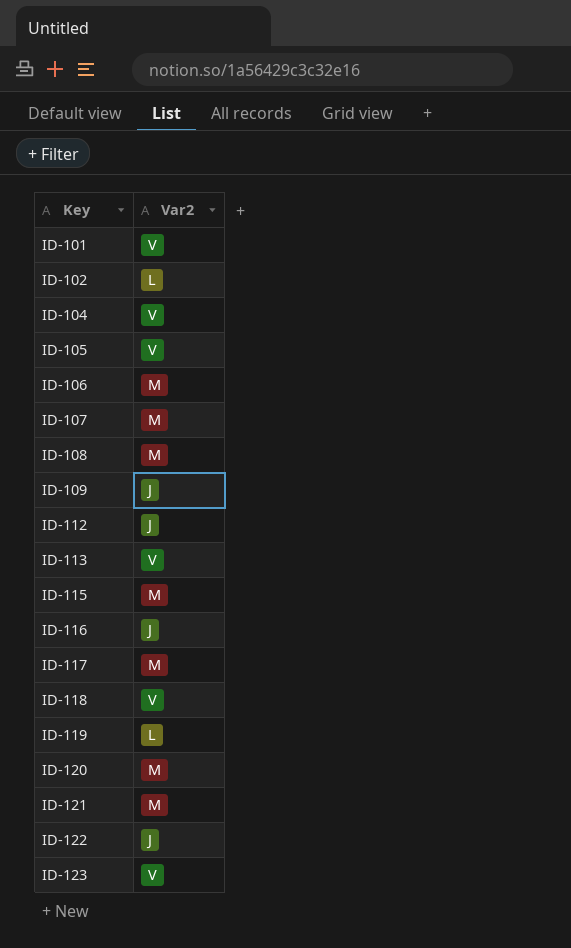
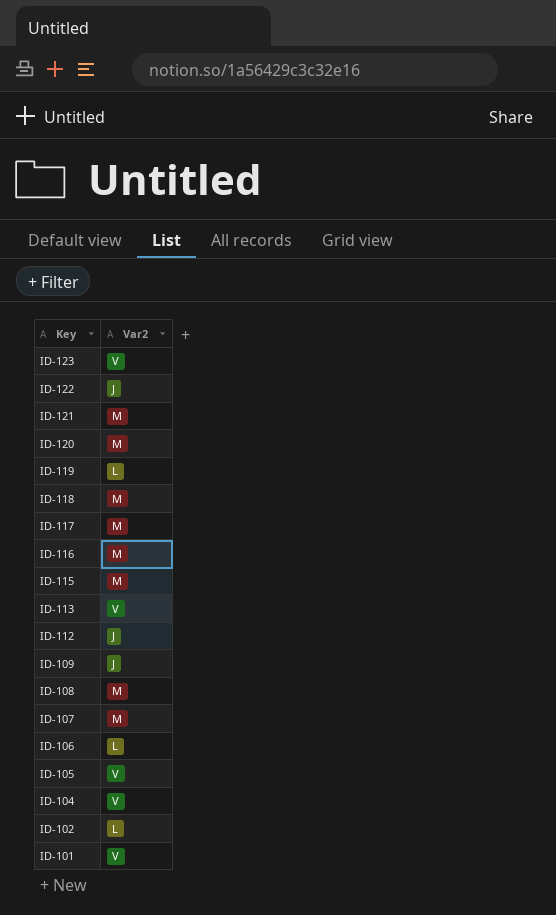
row order: Key ascending -> Key descending
ID-118 | Var2: V -> M
ID-116 | Var2: J -> M
ID-106 | Var2: M -> L

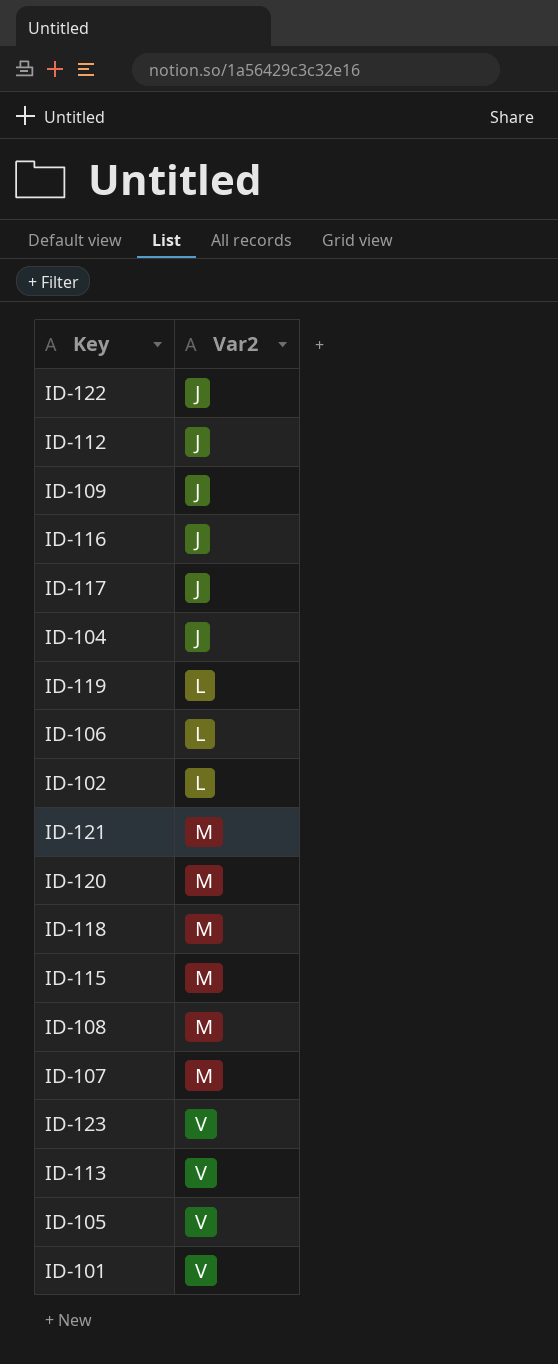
row order: Key descending -> Var2 ascending
ID-116 | Var2: M -> J
ID-117 | Var2: M -> J
ID-104 | Var2: V -> J

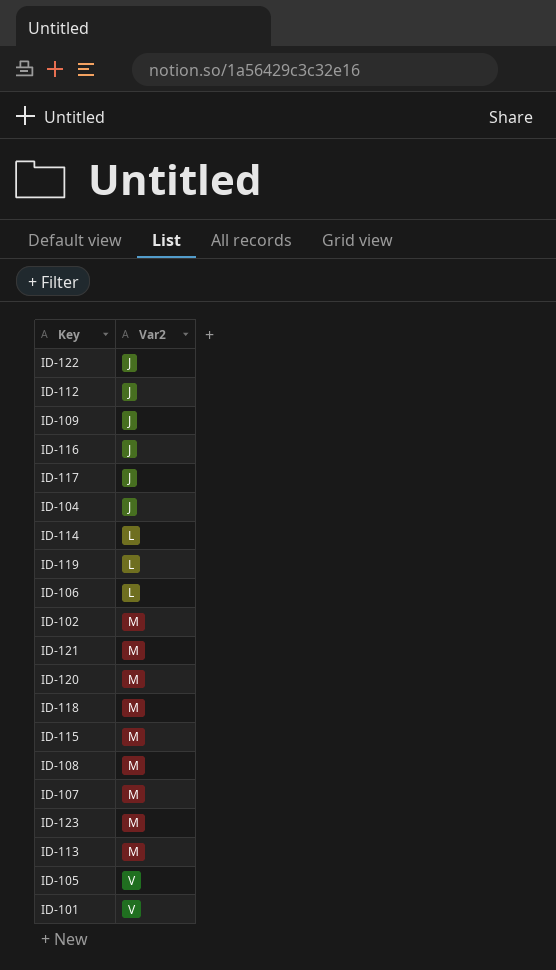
row ID-114: none -> L
ID-102 | Var2: L -> M
ID-123 | Var2: V -> M
ID-113 | Var2: V -> M

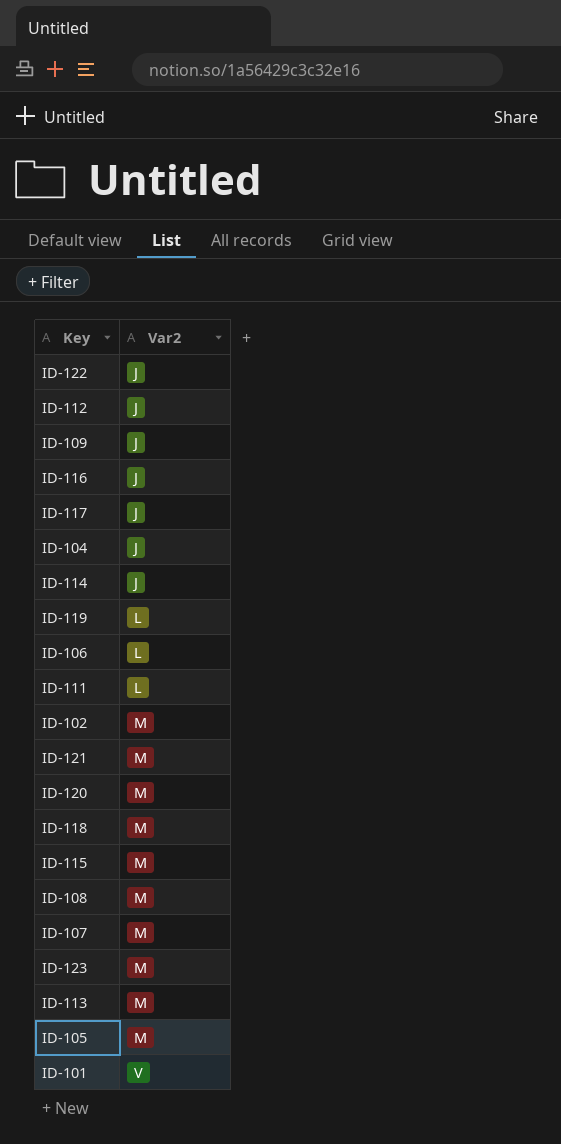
ID-114 | Var2: L -> J
row ID-111: none -> L
ID-105 | Var2: V -> M

